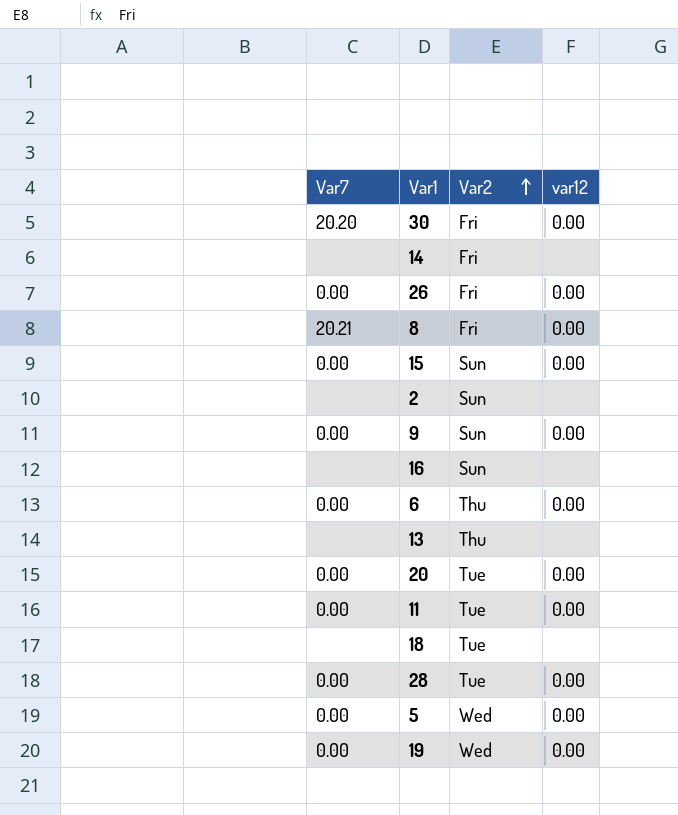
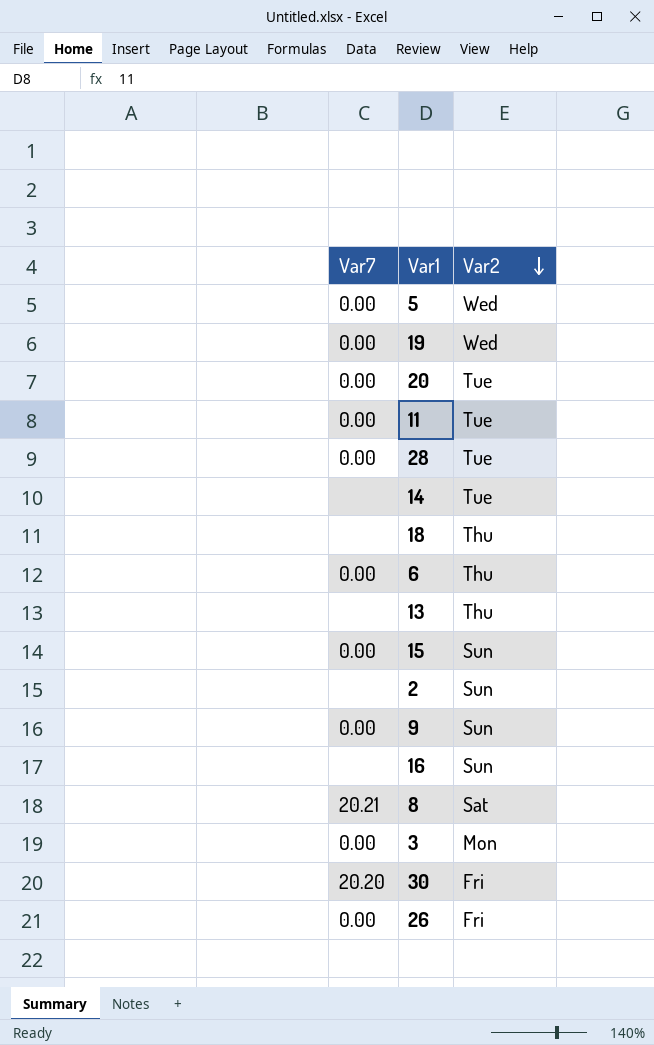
row order: Var2 ascending -> Var2 descending
column var12 | position: 4 -> none
14 | Var2: Fri -> Tue
18 | Var2: Tue -> Thu
8 | Var2: Fri -> Sat
row 3: none -> 0.00 | Mon

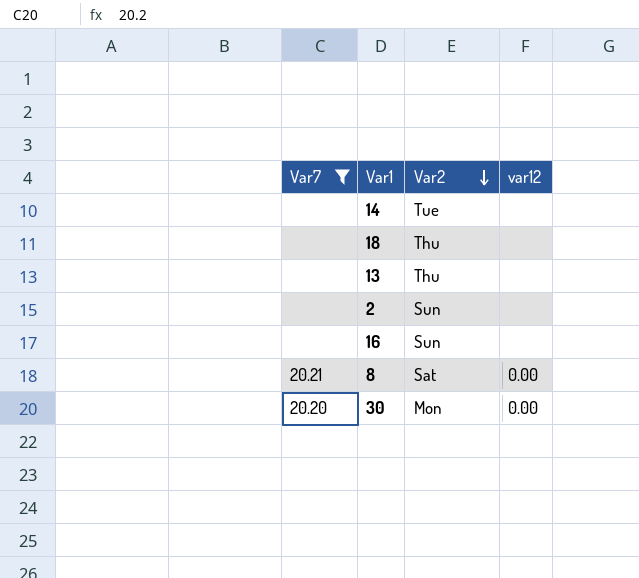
filter: none -> Var7 != 0.00
column var12 | position: none -> 4
30 | Var2: Fri -> Mon

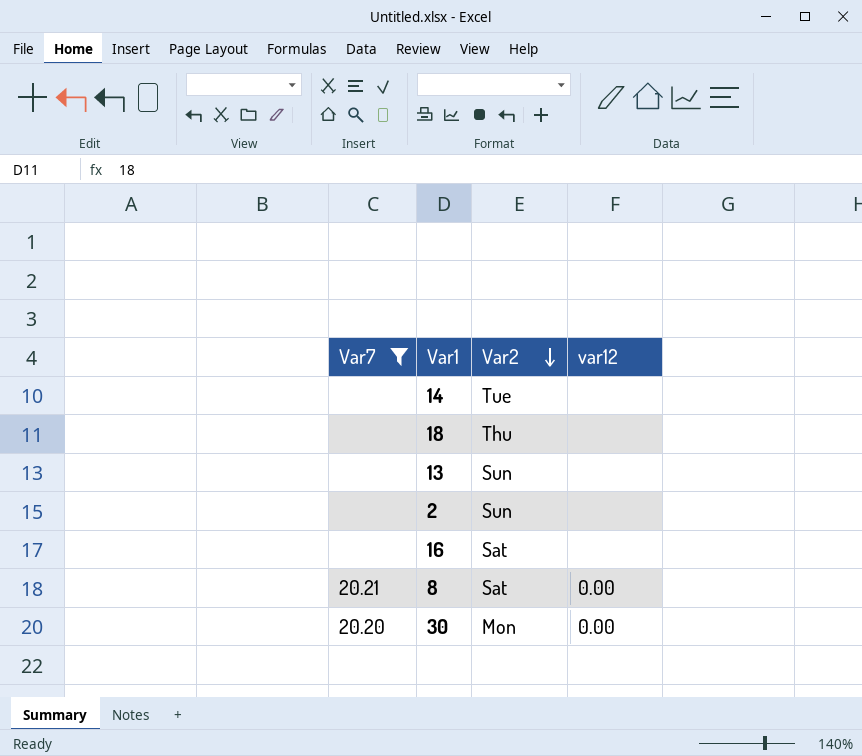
13 | Var2: Thu -> Sun
16 | Var2: Sun -> Sat

